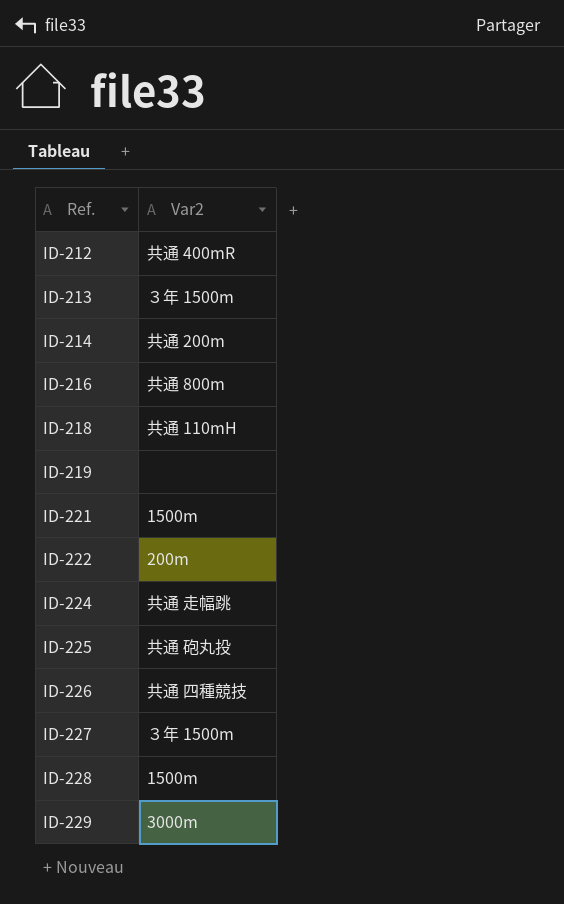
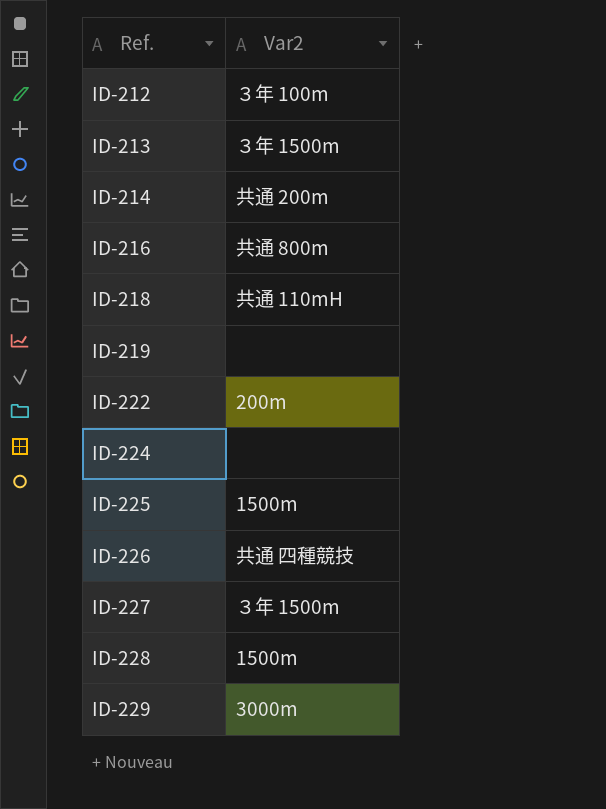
row ID-221: 1500m -> none
ID-212 | Var2: 共通 400mR -> ３年 100m
ID-224 | Var2: 共通 走幅跳 -> none
ID-225 | Var2: 共通 砲丸投 -> 1500m

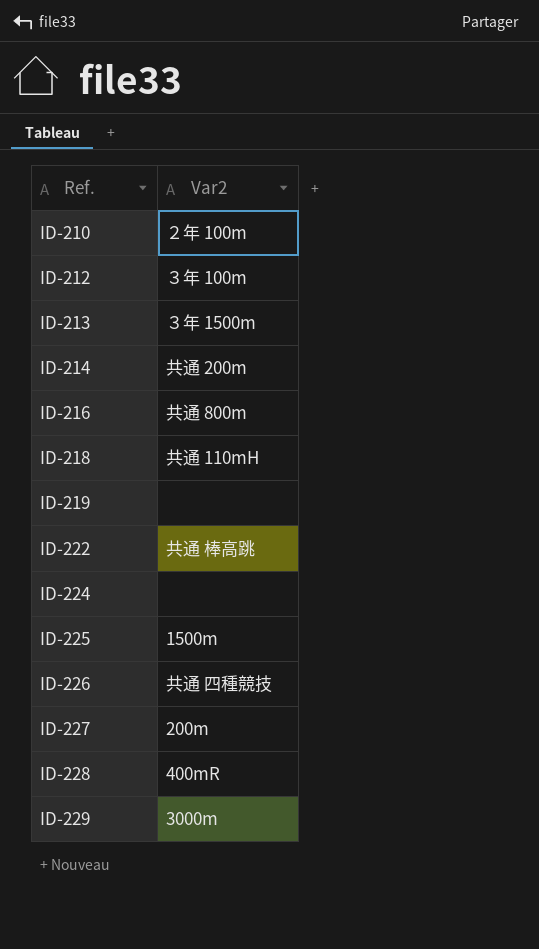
row ID-210: none -> ２年 100m
ID-222 | Var2: 200m -> 共通 棒高跳
ID-227 | Var2: ３年 1500m -> 200m
ID-228 | Var2: 1500m -> 400mR

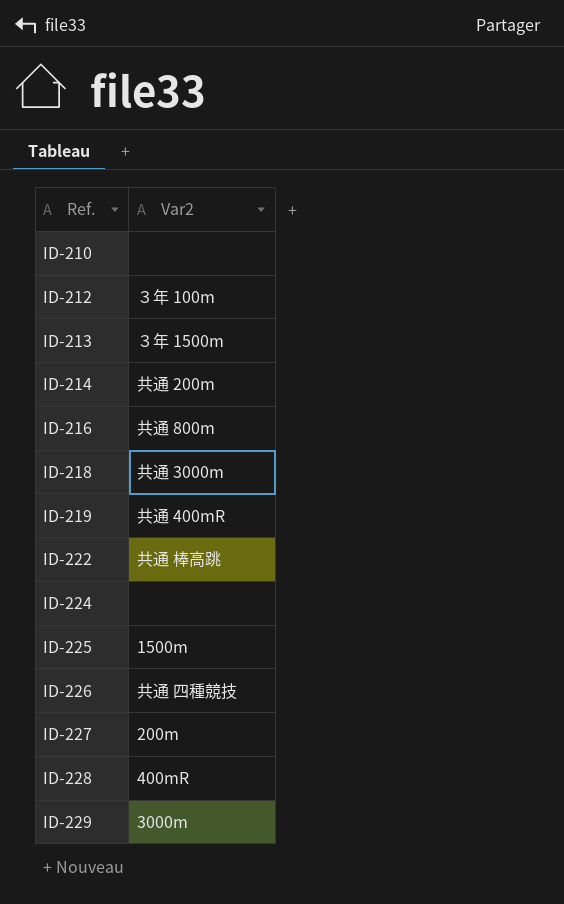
ID-210 | Var2: ２年 100m -> none
ID-218 | Var2: 共通 110mH -> 共通 3000m
ID-219 | Var2: none -> 共通 400mR

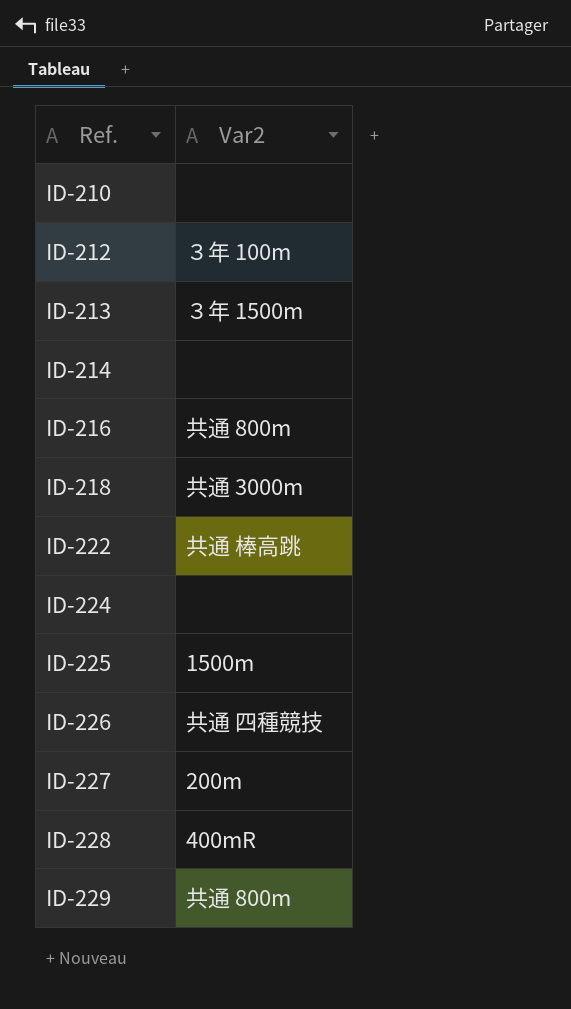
row ID-219: 共通 400mR -> none
ID-214 | Var2: 共通 200m -> none
ID-229 | Var2: 3000m -> 共通 800m

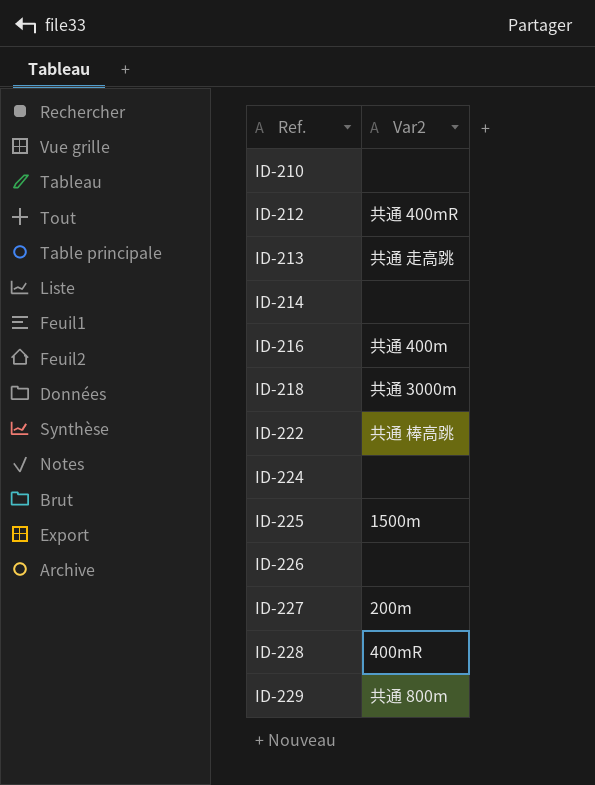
ID-212 | Var2: ３年 100m -> 共通 400mR
ID-213 | Var2: ３年 1500m -> 共通 走高跳
ID-216 | Var2: 共通 800m -> 共通 400m
ID-226 | Var2: 共通 四種競技 -> none

